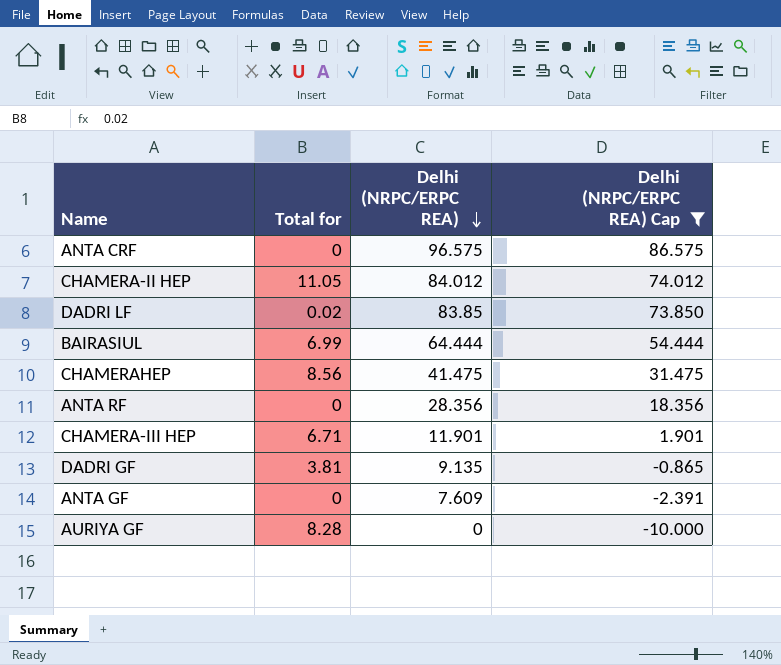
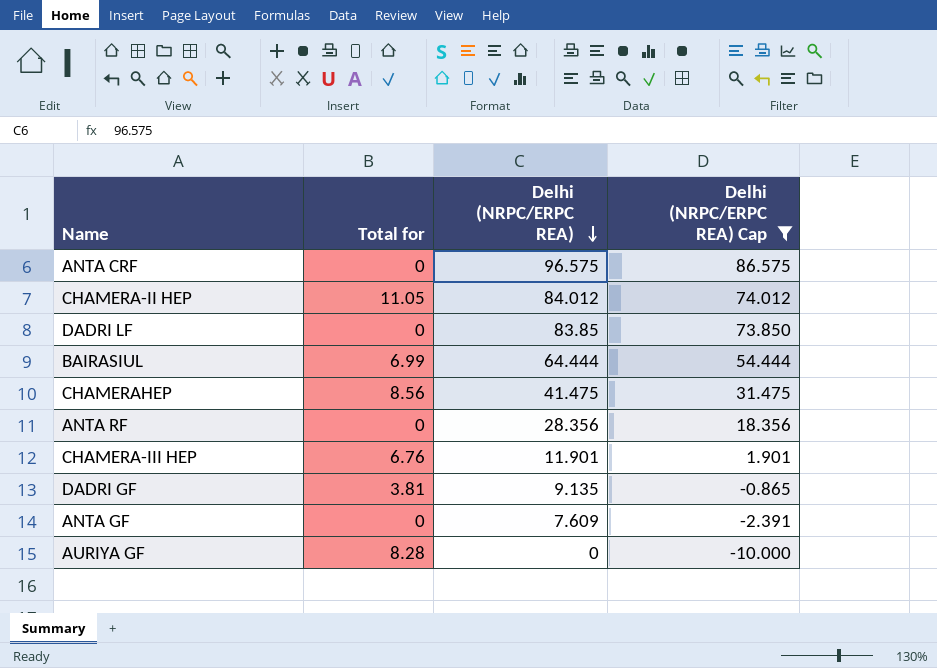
DADRI LF | Total for: 0.02 -> 0
CHAMERA-III HEP | Total for: 6.71 -> 6.76

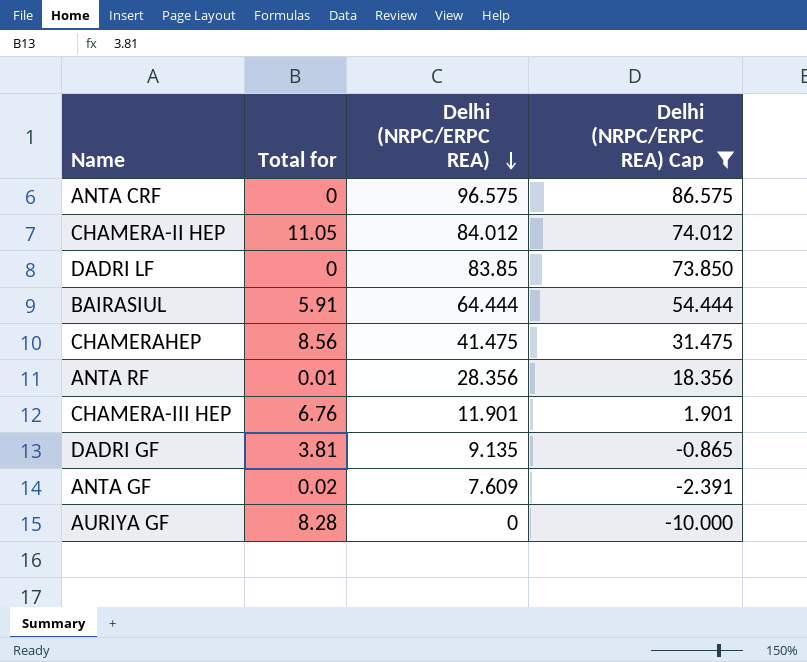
BAIRASIUL | Total for: 6.99 -> 5.91
ANTA RF | Total for: 0 -> 0.01
ANTA GF | Total for: 0 -> 0.02

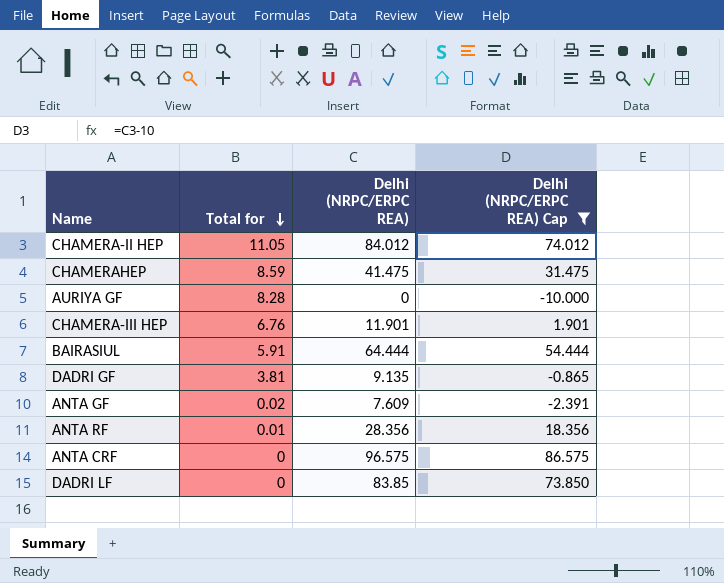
row order: Delhi (NRPC/ERPC REA) descending -> Total for descending
CHAMERAHEP | Total for: 8.56 -> 8.59

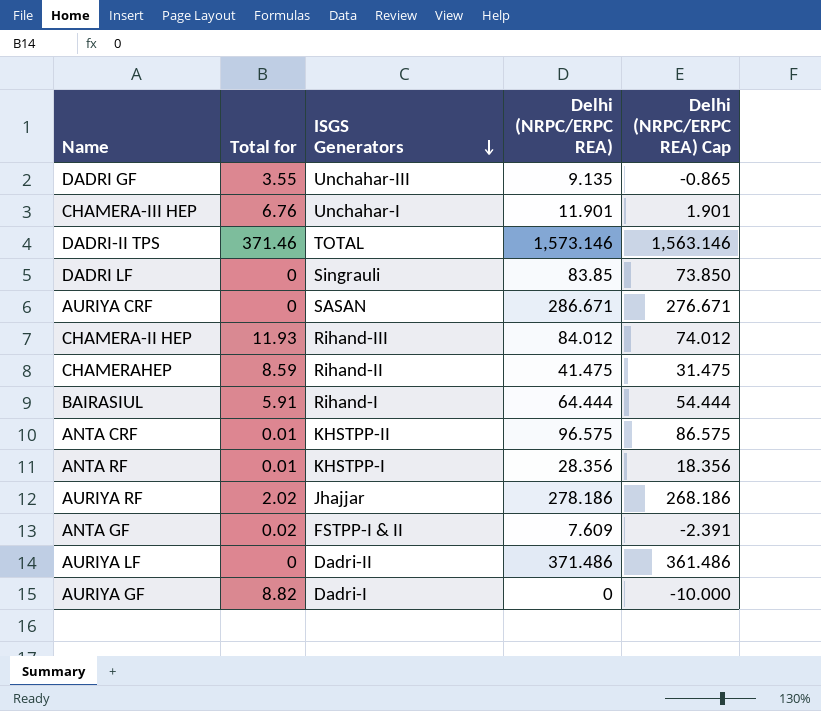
filter: Delhi (NRPC/ERPC REA) Cap <= 86.575 -> none
row order: Total for descending -> ISGS Generators descending
column ISGS Generators | position: none -> 3
DADRI GF | Total for: 3.81 -> 3.55
CHAMERA-II HEP | Total for: 11.05 -> 11.93
ANTA CRF | Total for: 0 -> 0.01
AURIYA GF | Total for: 8.28 -> 8.82

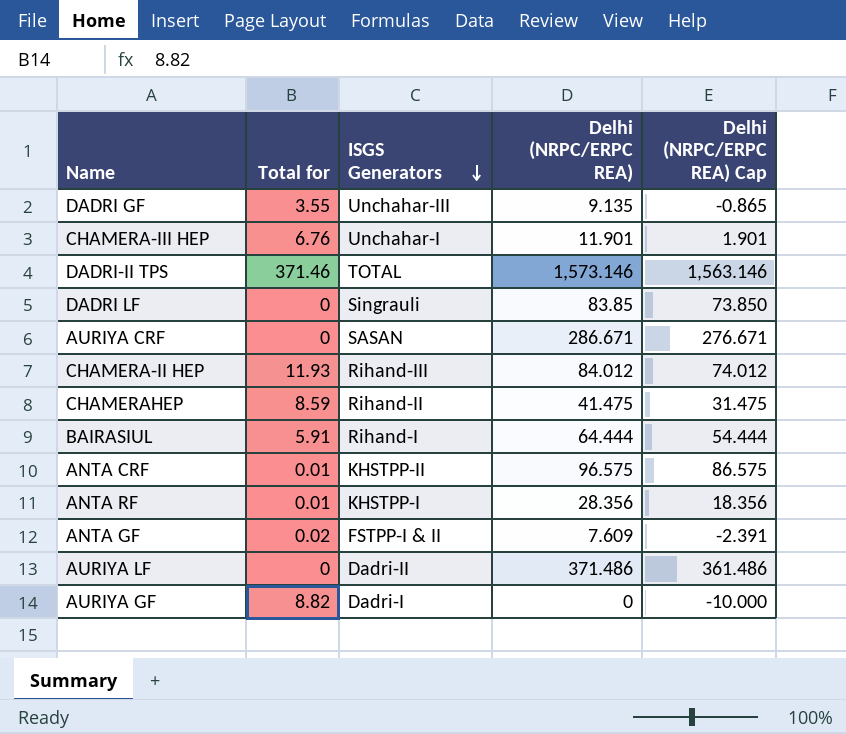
row AURIYA RF: 2.02 | Jhajjar | 278.186 | 268.186 -> none

